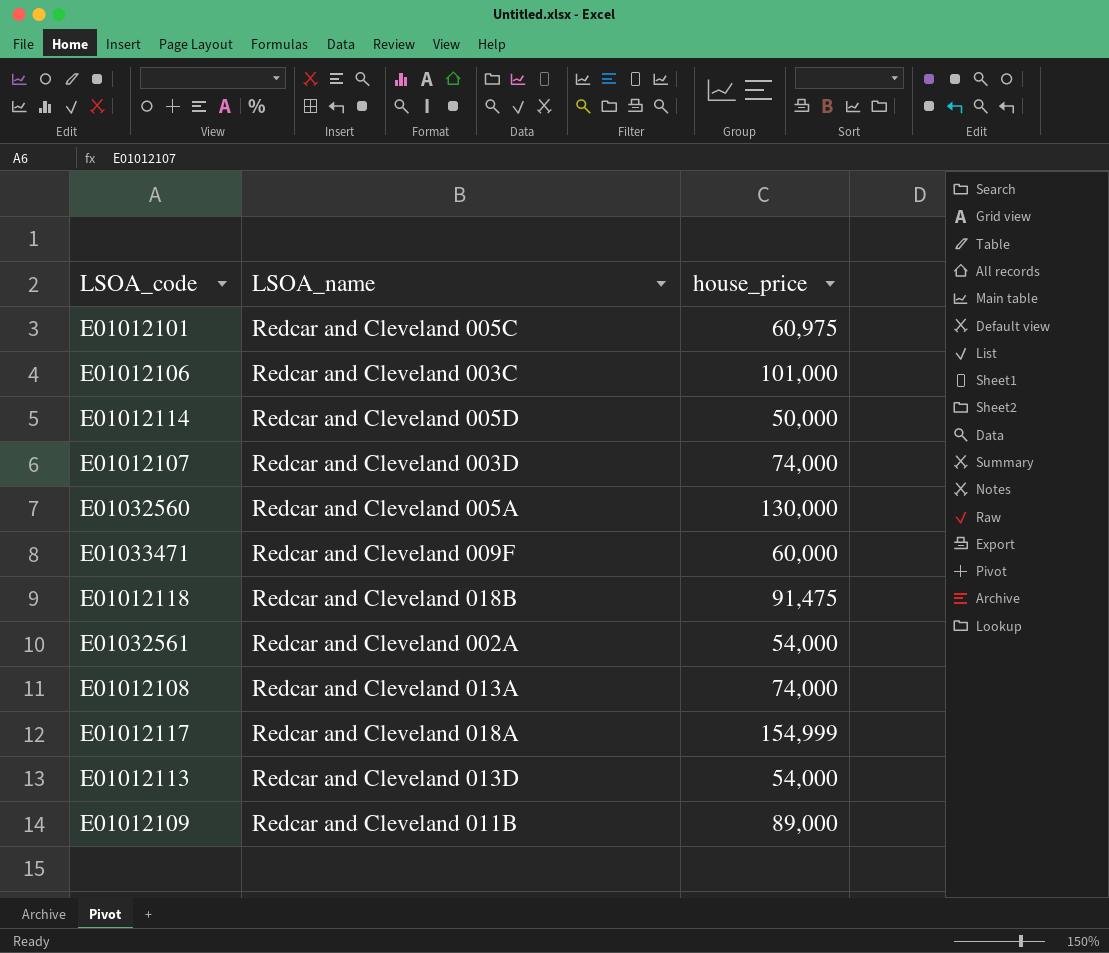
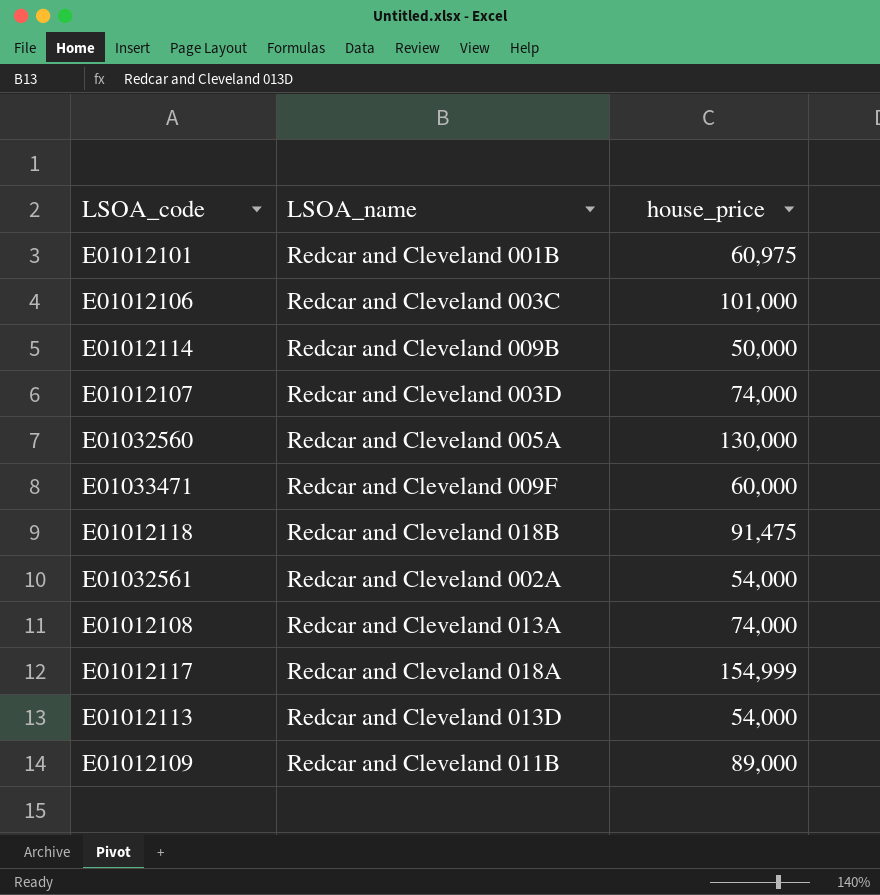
E01012101 | LSOA_name: Redcar and Cleveland 005C -> Redcar and Cleveland 001B
E01012114 | LSOA_name: Redcar and Cleveland 005D -> Redcar and Cleveland 009B

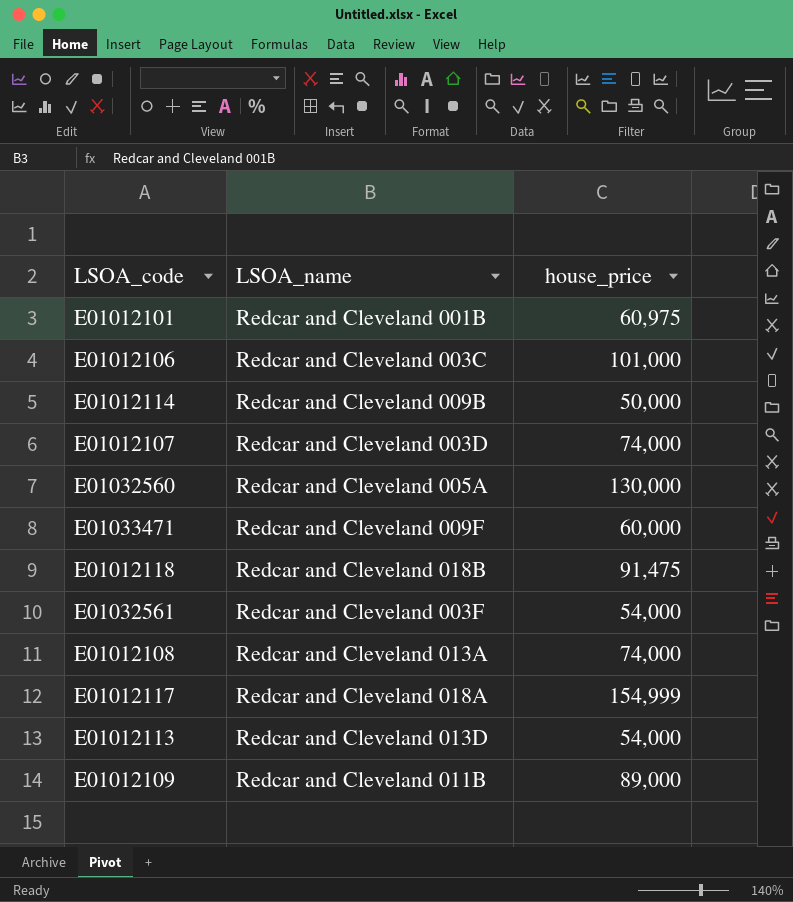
E01032561 | LSOA_name: Redcar and Cleveland 002A -> Redcar and Cleveland 003F

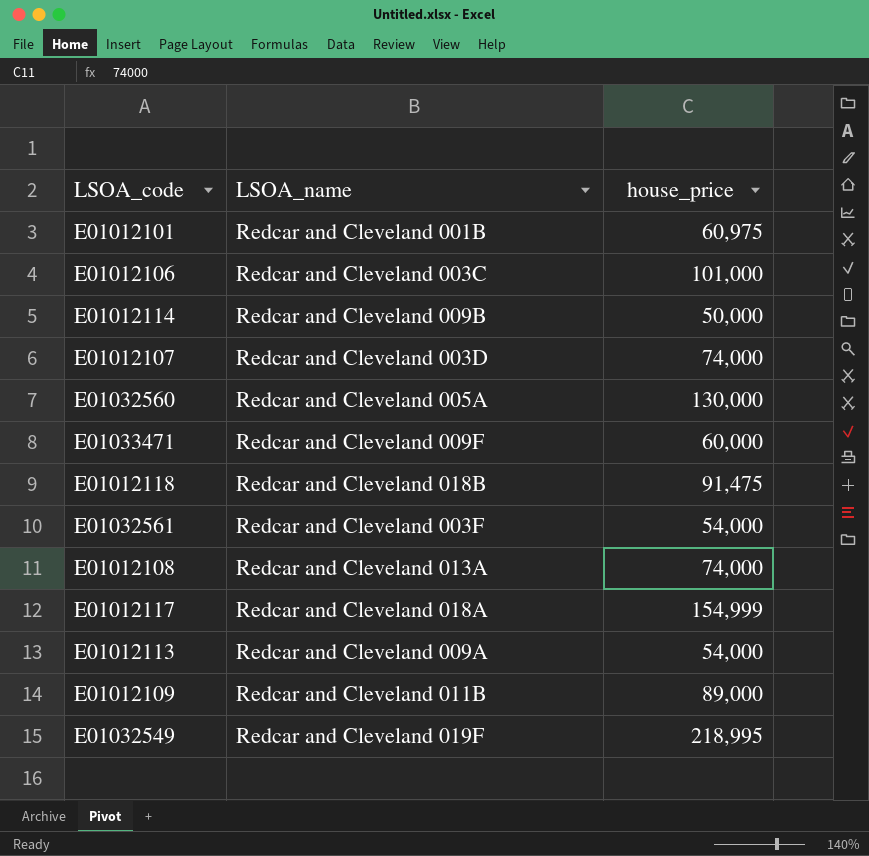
E01012113 | LSOA_name: Redcar and Cleveland 013D -> Redcar and Cleveland 009A
row E01032549: none -> Redcar and Cleveland 019F | 218,995

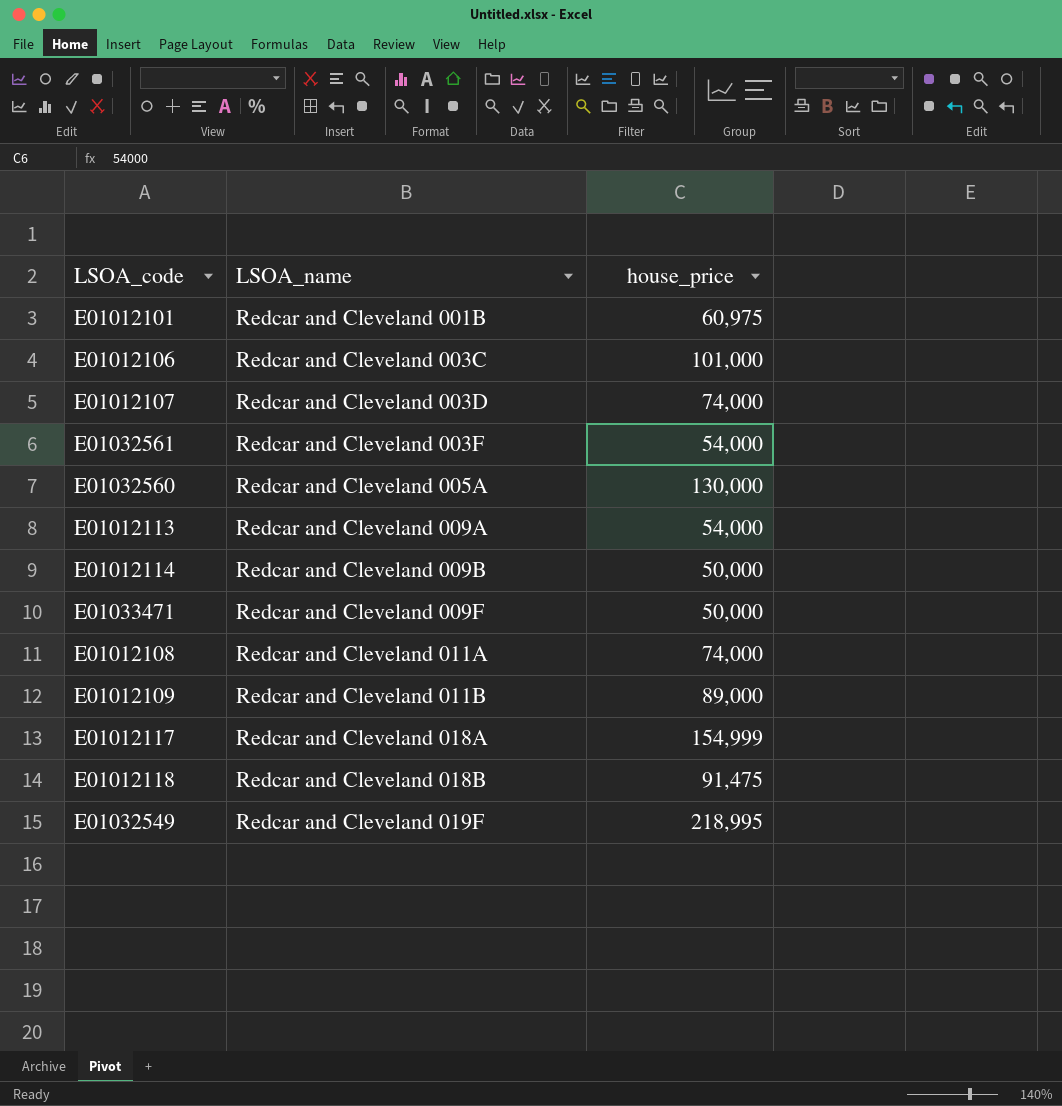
row order: none -> LSOA_name ascending
E01033471 | house_price: 60,000 -> 50,000
E01012108 | LSOA_name: Redcar and Cleveland 013A -> Redcar and Cleveland 011A

